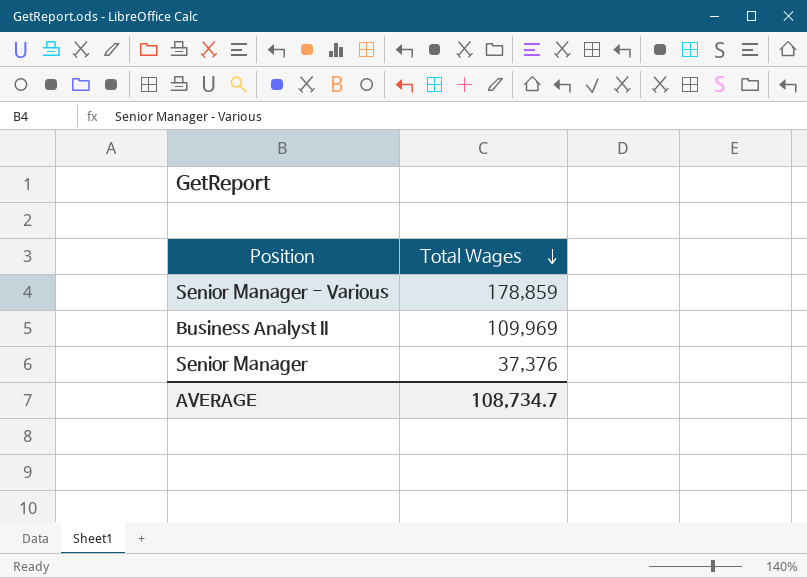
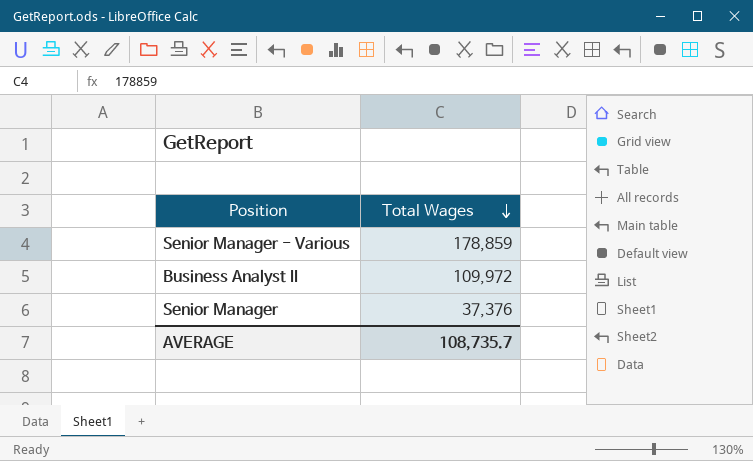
Business Analyst II | Total Wages: 109,969 -> 109,972
AVERAGE | Total Wages: 108,734.7 -> 108,735.7

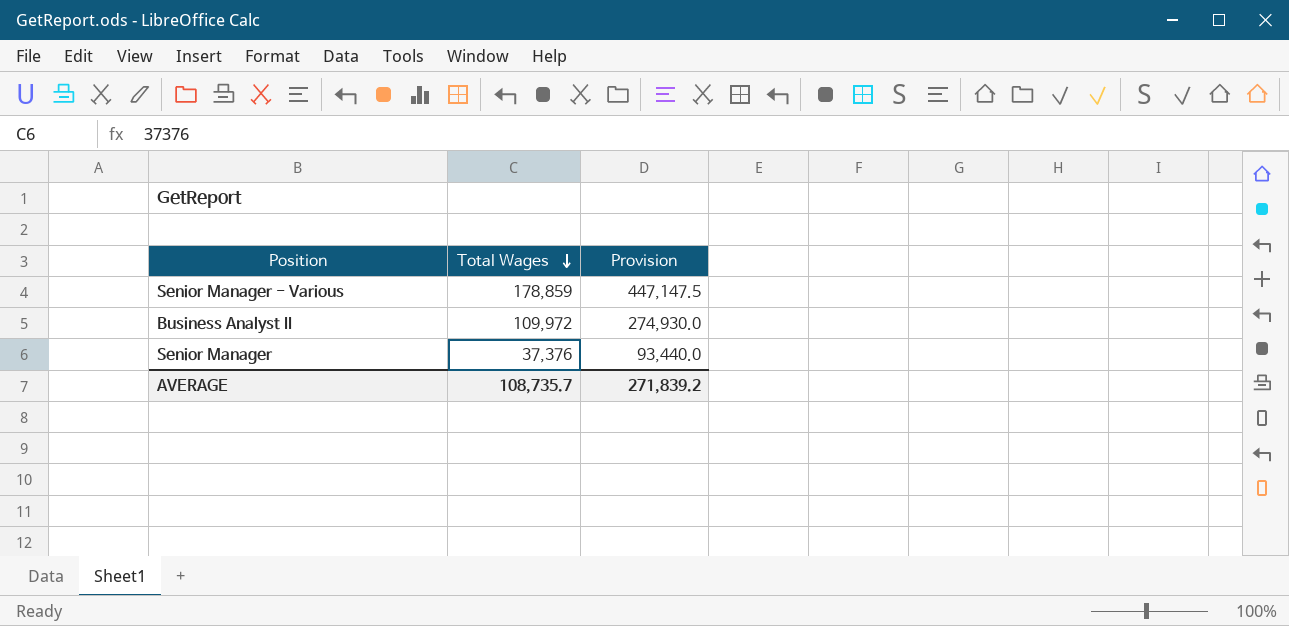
column Provision | formula: none -> [Total Wages] * 2.5

